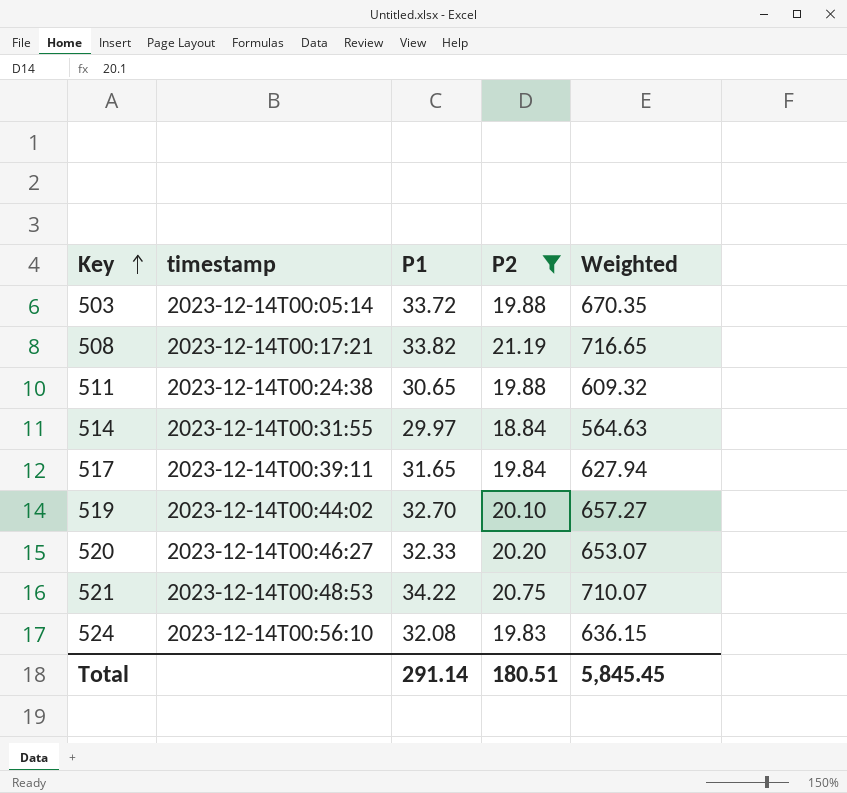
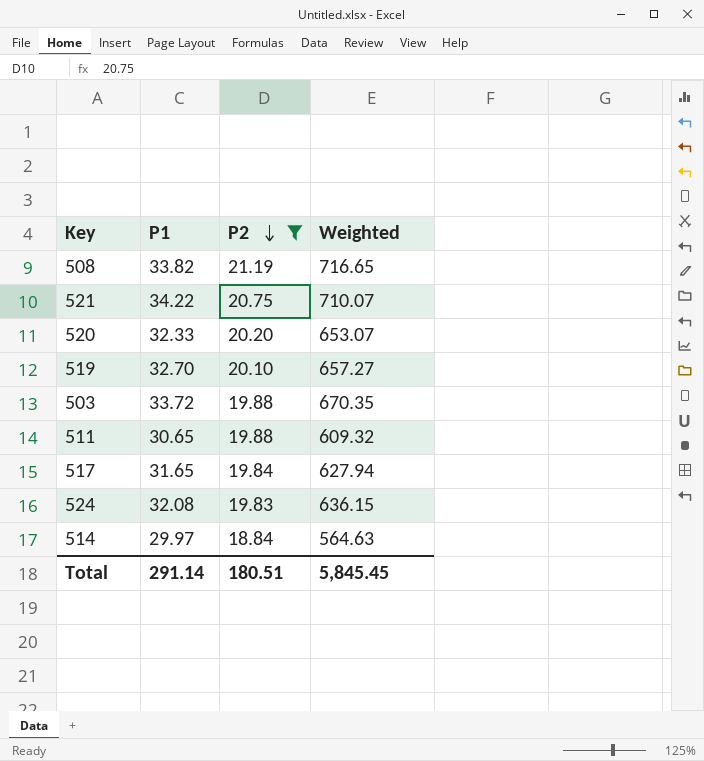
row order: Key ascending -> P2 descending
column timestamp | position: 2 -> none

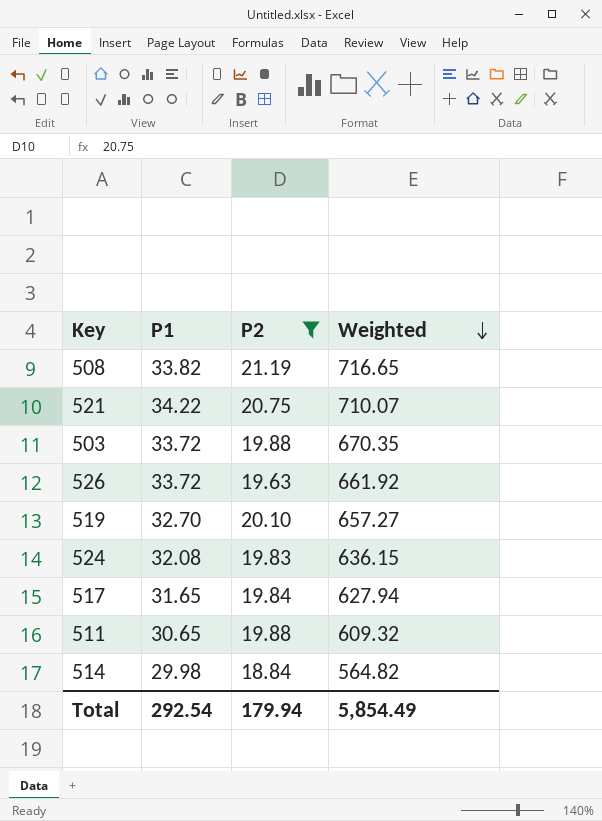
row order: P2 descending -> Weighted descending
row 520: 32.33 | 20.20 | 653.07 -> none
row 526: none -> 33.72 | 19.63 | 661.92
514 | P1: 29.97 -> 29.98
514 | Weighted: 564.63 -> 564.82
Total | P1: 291.14 -> 292.54
Total | P2: 180.51 -> 179.94
Total | Weighted: 5,845.45 -> 5,854.49

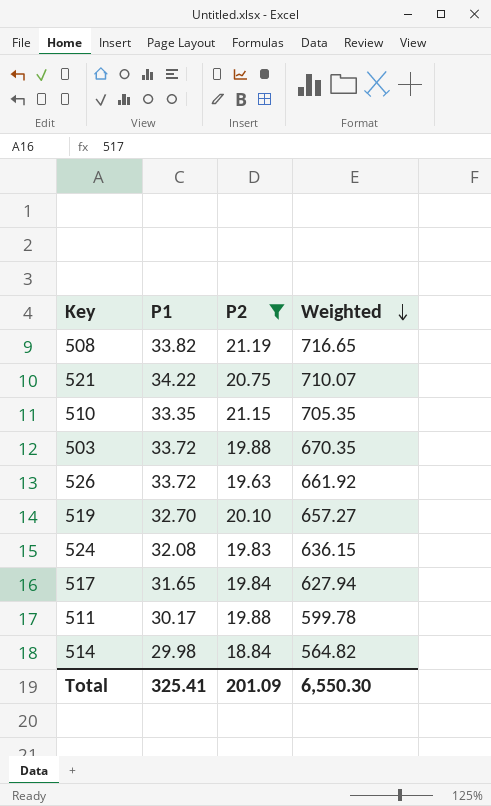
row 510: none -> 33.35 | 21.15 | 705.35
511 | P1: 30.65 -> 30.17
511 | Weighted: 609.32 -> 599.78
Total | P1: 292.54 -> 325.41
Total | P2: 179.94 -> 201.09
Total | Weighted: 5,854.49 -> 6,550.30

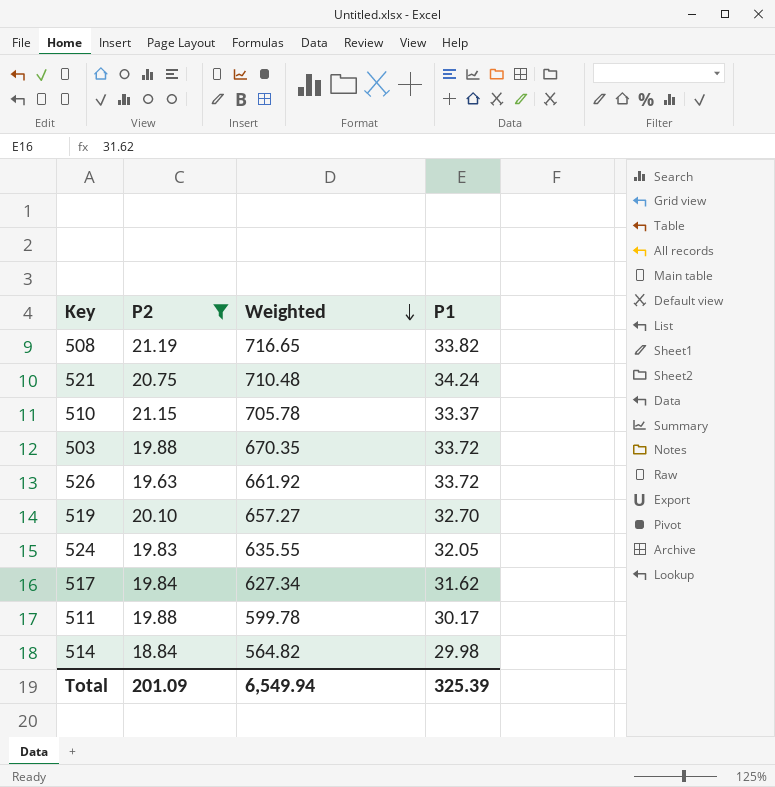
column P1 | position: 2 -> 4
521 | Weighted: 710.07 -> 710.48
521 | P1: 34.22 -> 34.24
510 | Weighted: 705.35 -> 705.78
510 | P1: 33.35 -> 33.37
524 | Weighted: 636.15 -> 635.55
524 | P1: 32.08 -> 32.05
517 | Weighted: 627.94 -> 627.34
517 | P1: 31.65 -> 31.62
Total | Weighted: 6,550.30 -> 6,549.94
Total | P1: 325.41 -> 325.39

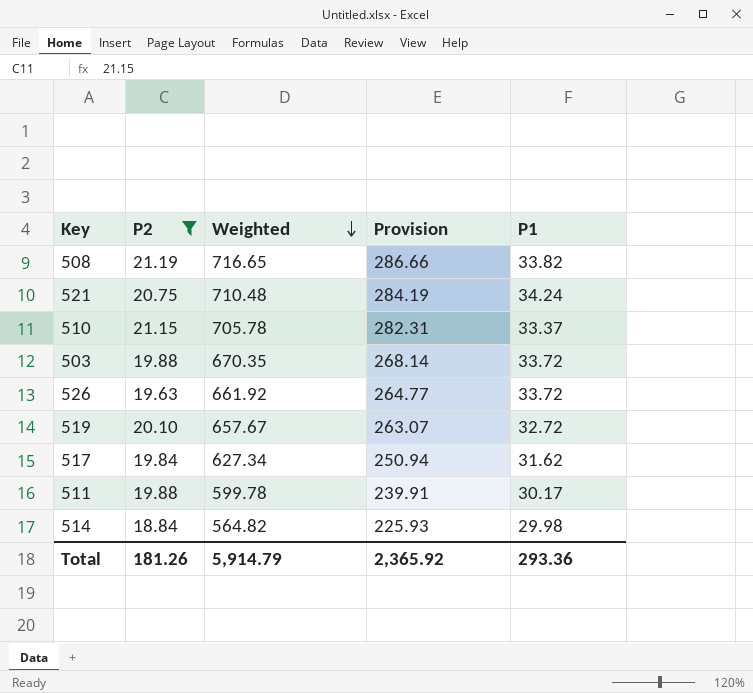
column Provision | formula: none -> [Weighted] * 0.4
row 524: 19.83 | 635.55 | 32.05 -> none
519 | Weighted: 657.27 -> 657.67
519 | P1: 32.70 -> 32.72
Total | P2: 201.09 -> 181.26
Total | Weighted: 6,549.94 -> 5,914.79
Total | P1: 325.39 -> 293.36

